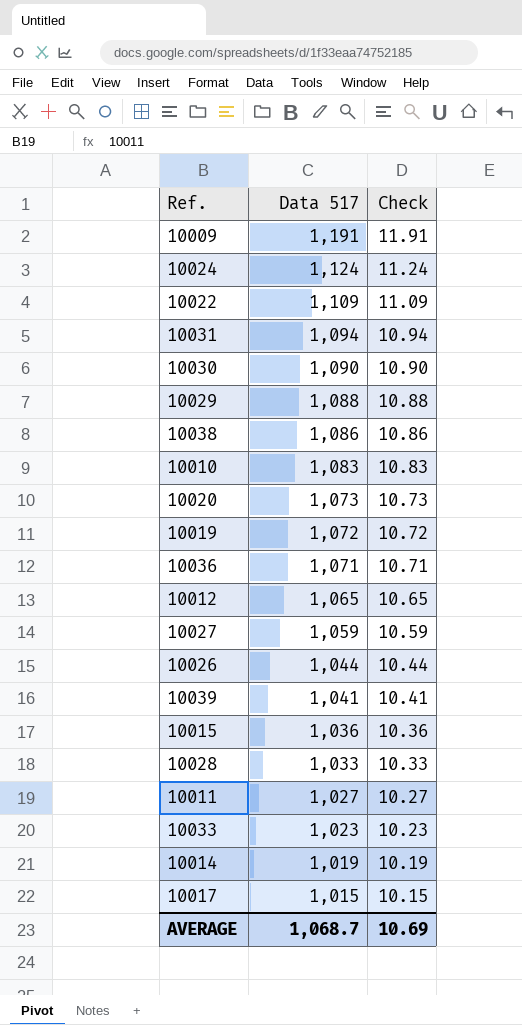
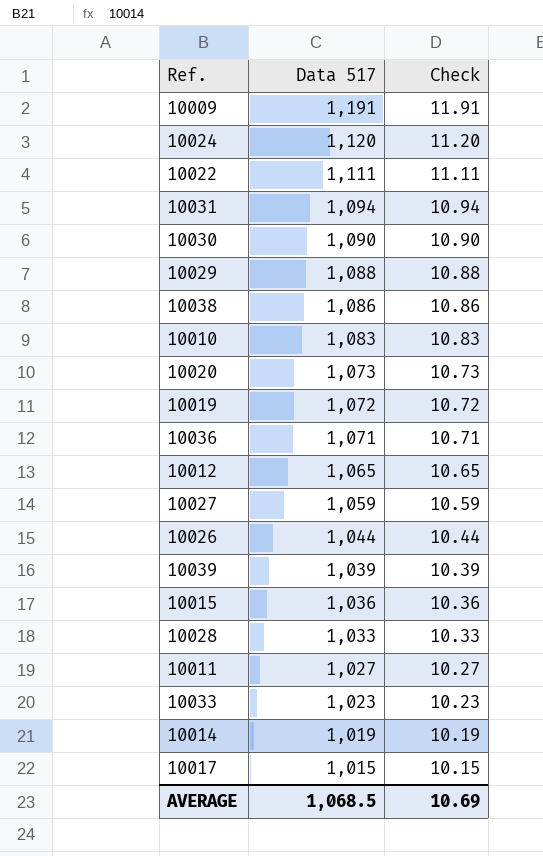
10024 | Data 517: 1,124 -> 1,120
10024 | Check: 11.24 -> 11.20
10022 | Data 517: 1,109 -> 1,111
10022 | Check: 11.09 -> 11.11
10039 | Data 517: 1,041 -> 1,039
10039 | Check: 10.41 -> 10.39
AVERAGE | Data 517: 1,068.7 -> 1,068.5

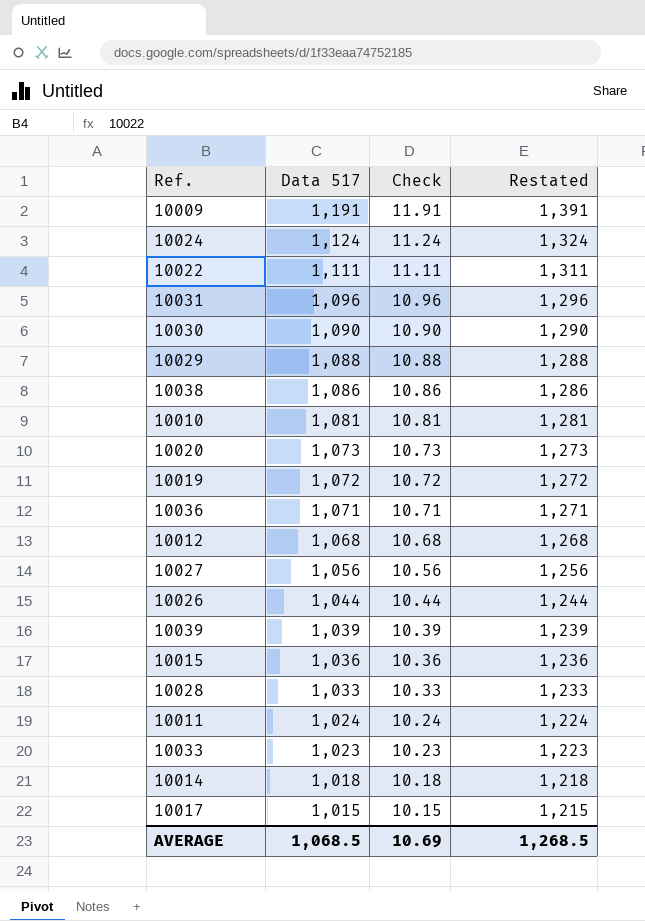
column Restated | formula: none -> [Data 517] + 200
10024 | Data 517: 1,120 -> 1,124
10024 | Check: 11.20 -> 11.24
10031 | Data 517: 1,094 -> 1,096
10031 | Check: 10.94 -> 10.96
10010 | Data 517: 1,083 -> 1,081
10010 | Check: 10.83 -> 10.81
10012 | Data 517: 1,065 -> 1,068
10012 | Check: 10.65 -> 10.68
10027 | Data 517: 1,059 -> 1,056
10027 | Check: 10.59 -> 10.56
10011 | Data 517: 1,027 -> 1,024
10011 | Check: 10.27 -> 10.24
10014 | Data 517: 1,019 -> 1,018
10014 | Check: 10.19 -> 10.18

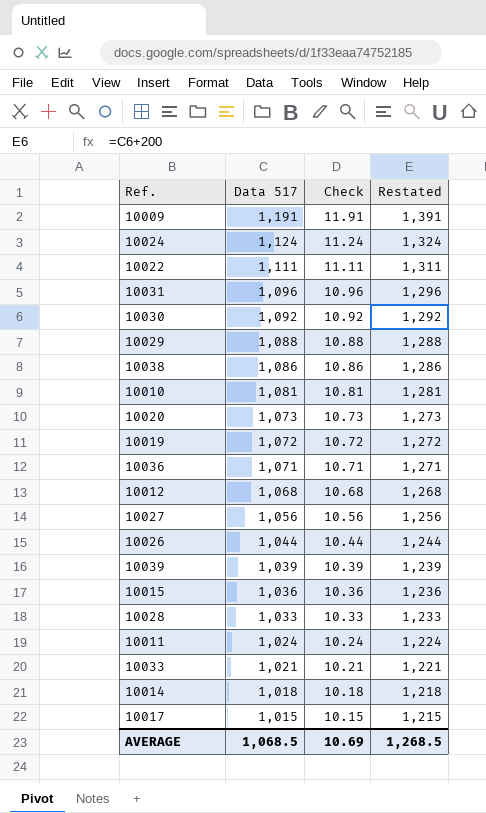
10030 | Data 517: 1,090 -> 1,092
10030 | Check: 10.90 -> 10.92
10030 | Restated: 1,290 -> 1,292
10033 | Data 517: 1,023 -> 1,021
10033 | Check: 10.23 -> 10.21
10033 | Restated: 1,223 -> 1,221

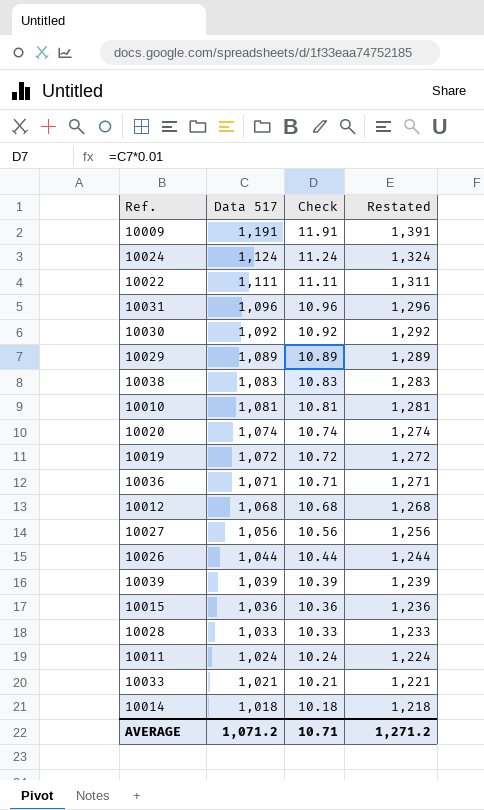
row 10017: 1,015 | 10.15 | 1,215 -> none
10029 | Data 517: 1,088 -> 1,089
10029 | Check: 10.88 -> 10.89
10029 | Restated: 1,288 -> 1,289
10038 | Data 517: 1,086 -> 1,083
10038 | Check: 10.86 -> 10.83
10038 | Restated: 1,286 -> 1,283
10020 | Data 517: 1,073 -> 1,074
10020 | Check: 10.73 -> 10.74
10020 | Restated: 1,273 -> 1,274
AVERAGE | Data 517: 1,068.5 -> 1,071.2
AVERAGE | Check: 10.69 -> 10.71
AVERAGE | Restated: 1,268.5 -> 1,271.2

